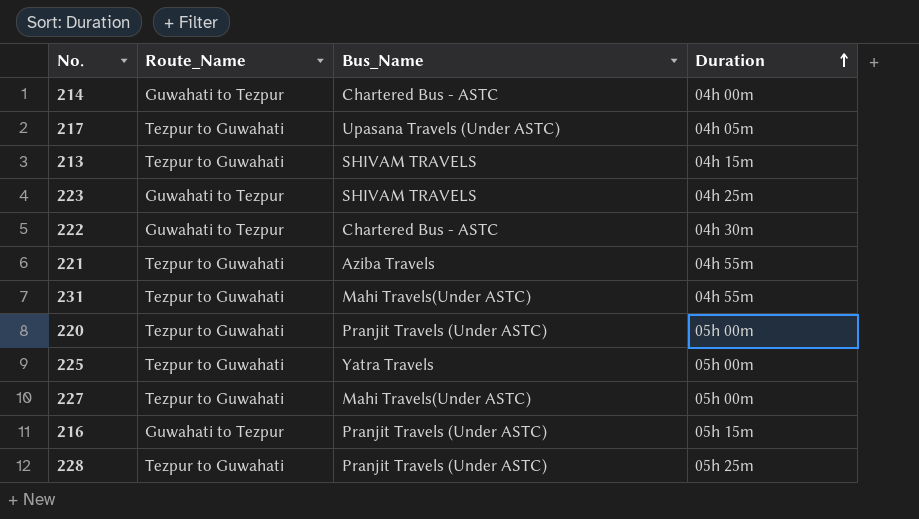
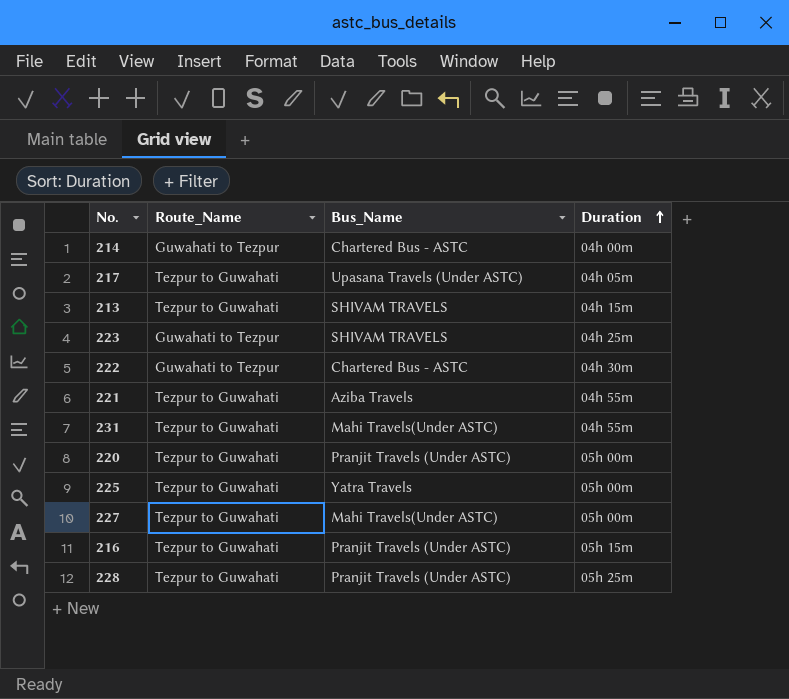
216 | Route_Name: Guwahati to Tezpur -> Tezpur to Guwahati

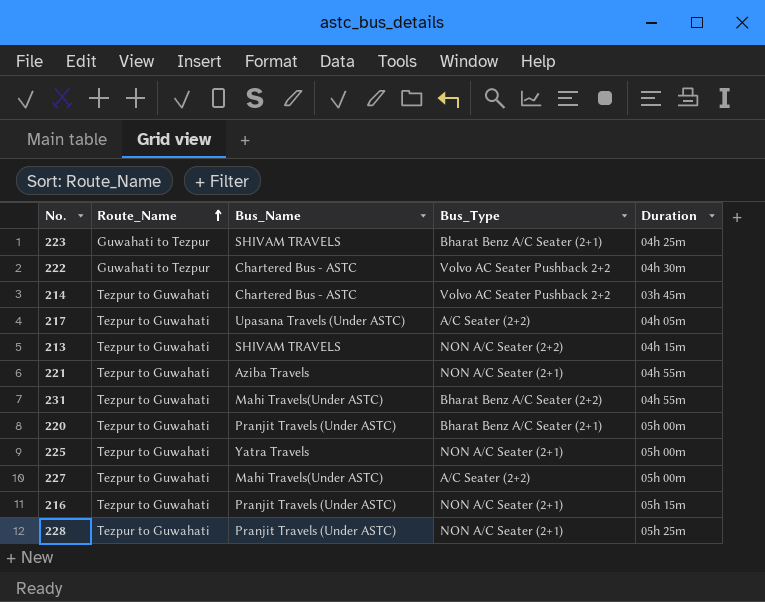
row order: Duration ascending -> Route_Name ascending
column Bus_Type | position: none -> 4
214 | Route_Name: Guwahati to Tezpur -> Tezpur to Guwahati
214 | Duration: 04h 00m -> 03h 45m

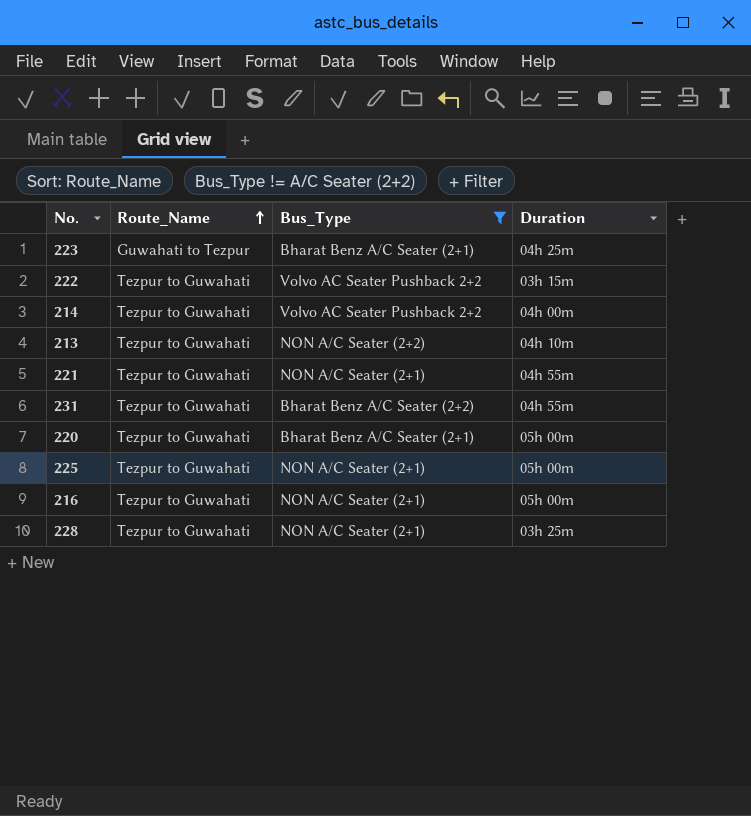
filter: none -> Bus_Type != A/C Seater (2+2)
column Bus_Name | position: 3 -> none
222 | Route_Name: Guwahati to Tezpur -> Tezpur to Guwahati
222 | Duration: 04h 30m -> 03h 15m
214 | Duration: 03h 45m -> 04h 00m
213 | Duration: 04h 15m -> 04h 10m
216 | Duration: 05h 15m -> 05h 00m
228 | Duration: 05h 25m -> 03h 25m

